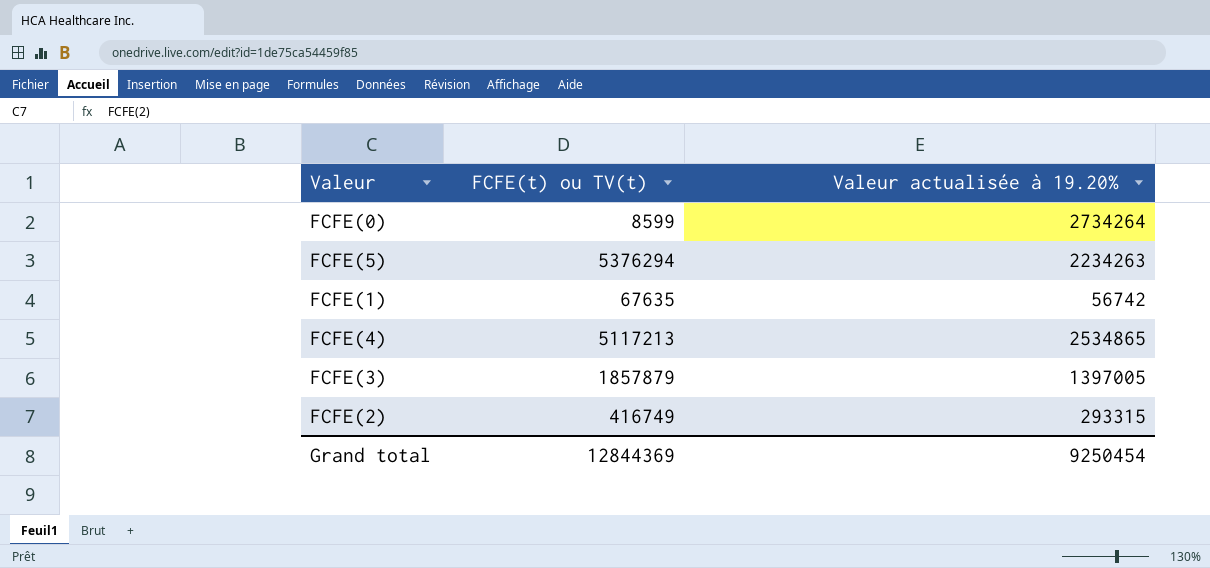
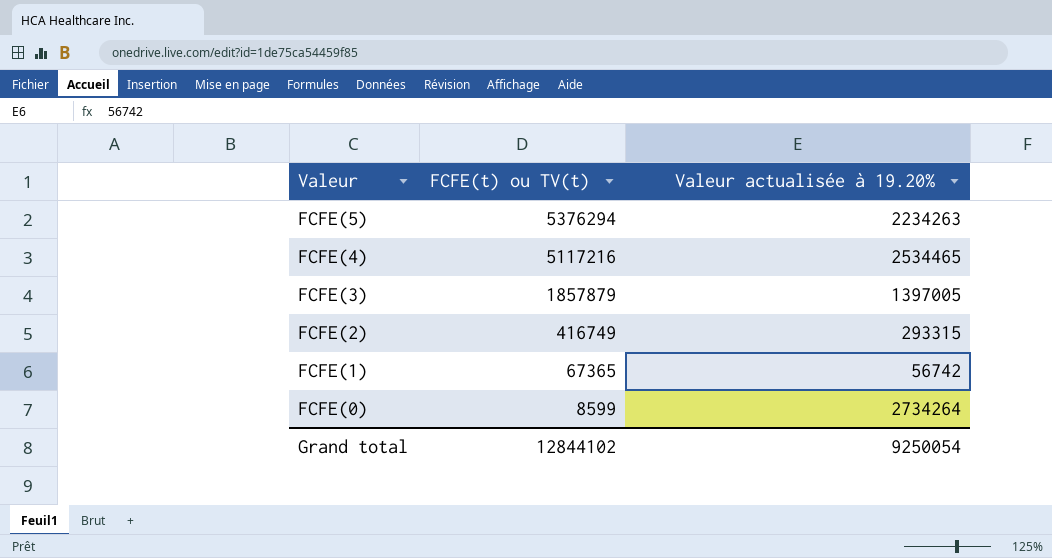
row order: none -> Valeur descending
FCFE(4) | FCFE(t) ou TV(t): 5117213 -> 5117216
FCFE(4) | Valeur actualisée à 19.20%: 2534865 -> 2534465
FCFE(1) | FCFE(t) ou TV(t): 67635 -> 67365
Grand total | FCFE(t) ou TV(t): 12844369 -> 12844102
Grand total | Valeur actualisée à 19.20%: 9250454 -> 9250054

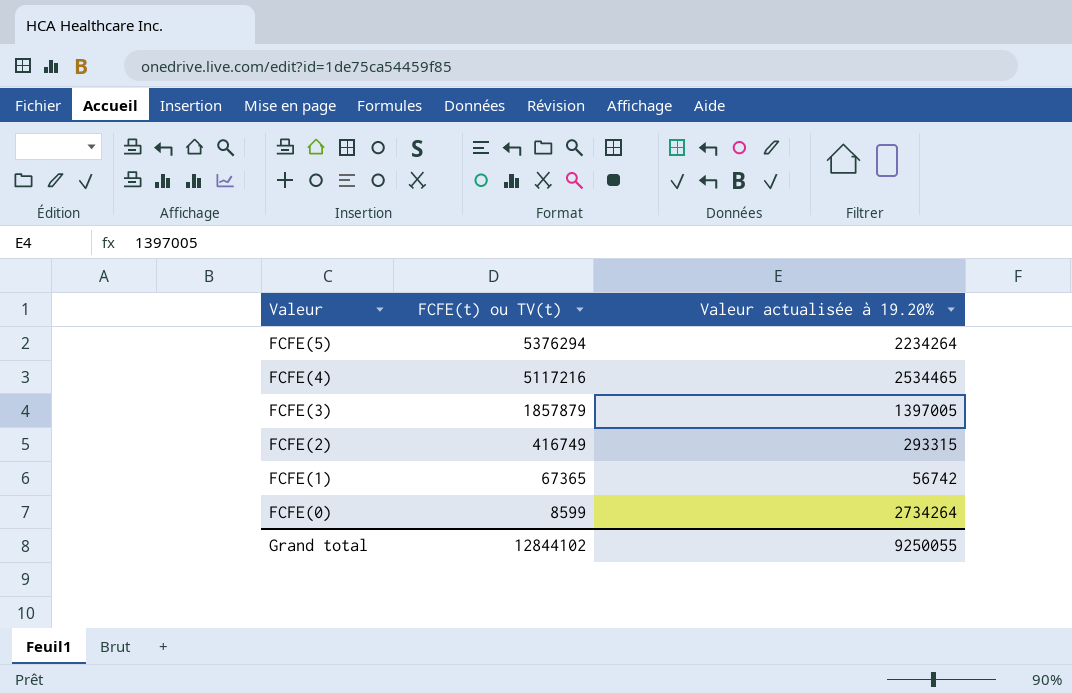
FCFE(5) | Valeur actualisée à 19.20%: 2234263 -> 2234264
Grand total | Valeur actualisée à 19.20%: 9250054 -> 9250055

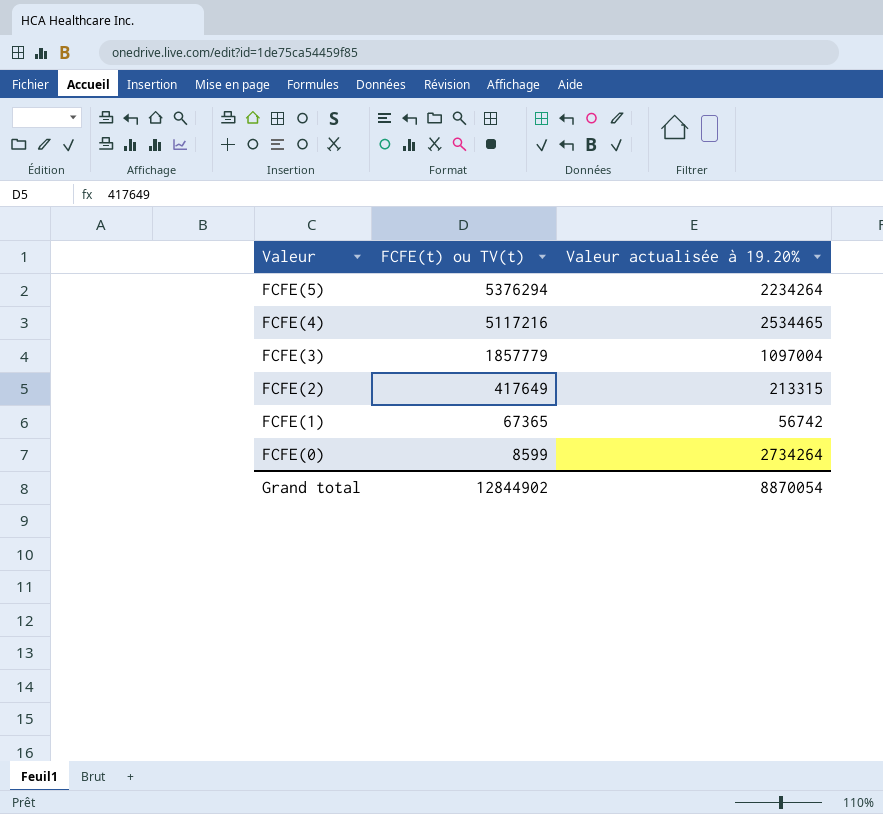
FCFE(3) | FCFE(t) ou TV(t): 1857879 -> 1857779
FCFE(3) | Valeur actualisée à 19.20%: 1397005 -> 1097004
FCFE(2) | FCFE(t) ou TV(t): 416749 -> 417649
FCFE(2) | Valeur actualisée à 19.20%: 293315 -> 213315
Grand total | FCFE(t) ou TV(t): 12844102 -> 12844902
Grand total | Valeur actualisée à 19.20%: 9250055 -> 8870054

